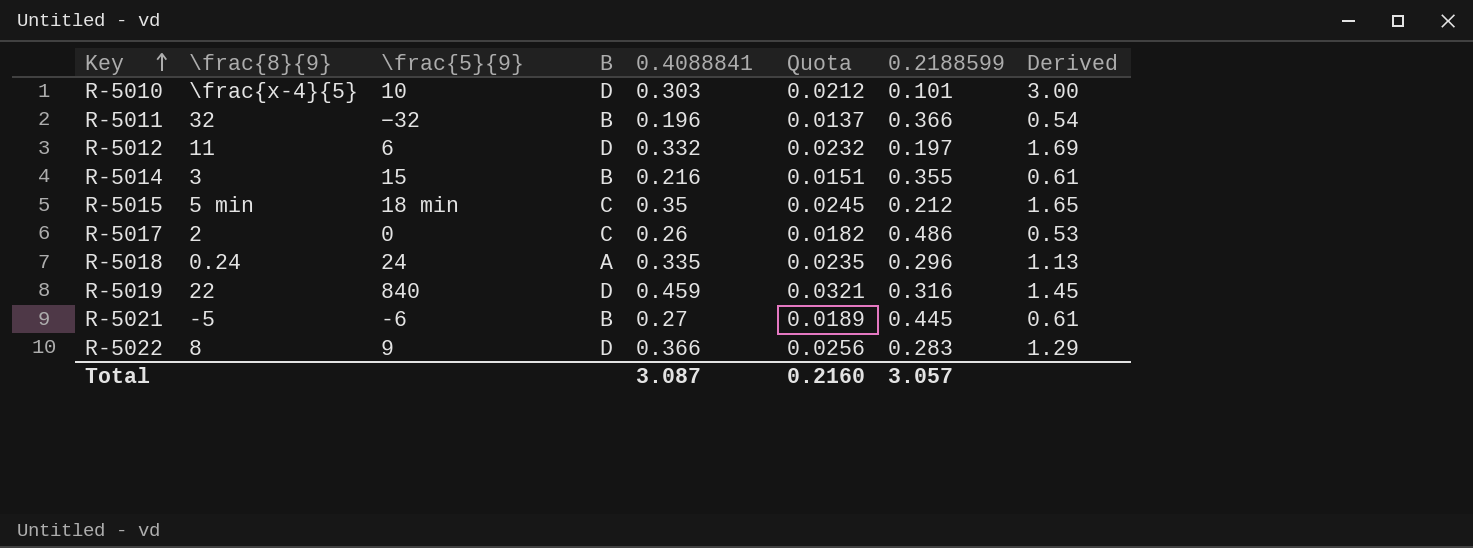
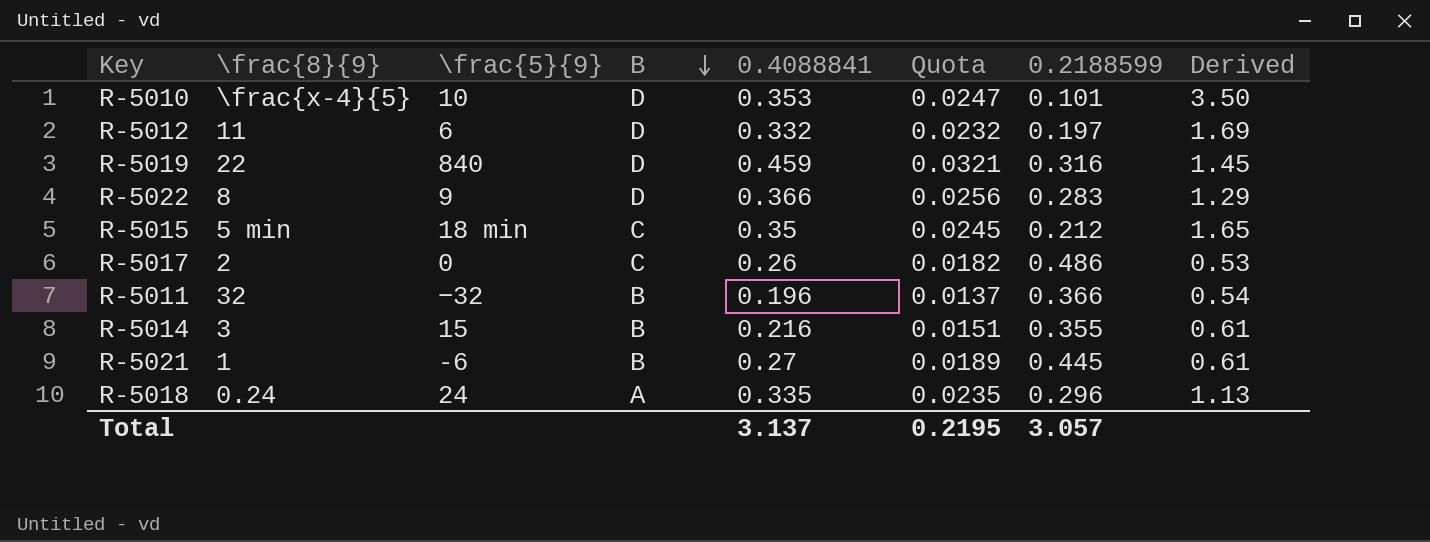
row order: Key ascending -> B descending
R-5010 | 0.4088841: 0.303 -> 0.353
R-5010 | Quota: 0.0212 -> 0.0247
R-5010 | Derived: 3.00 -> 3.50
R-5021 | \frac{8}{9}: -5 -> 1
Total | 0.4088841: 3.087 -> 3.137
Total | Quota: 0.2160 -> 0.2195

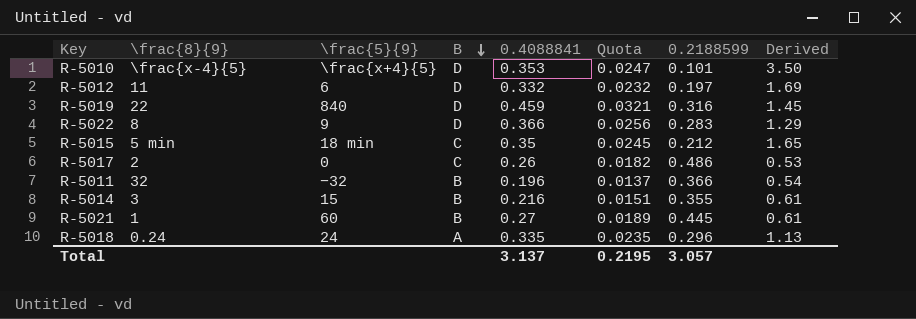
R-5010 | \frac{5}{9}: 10 -> \frac{x+4}{5}
R-5021 | \frac{5}{9}: -6 -> 60

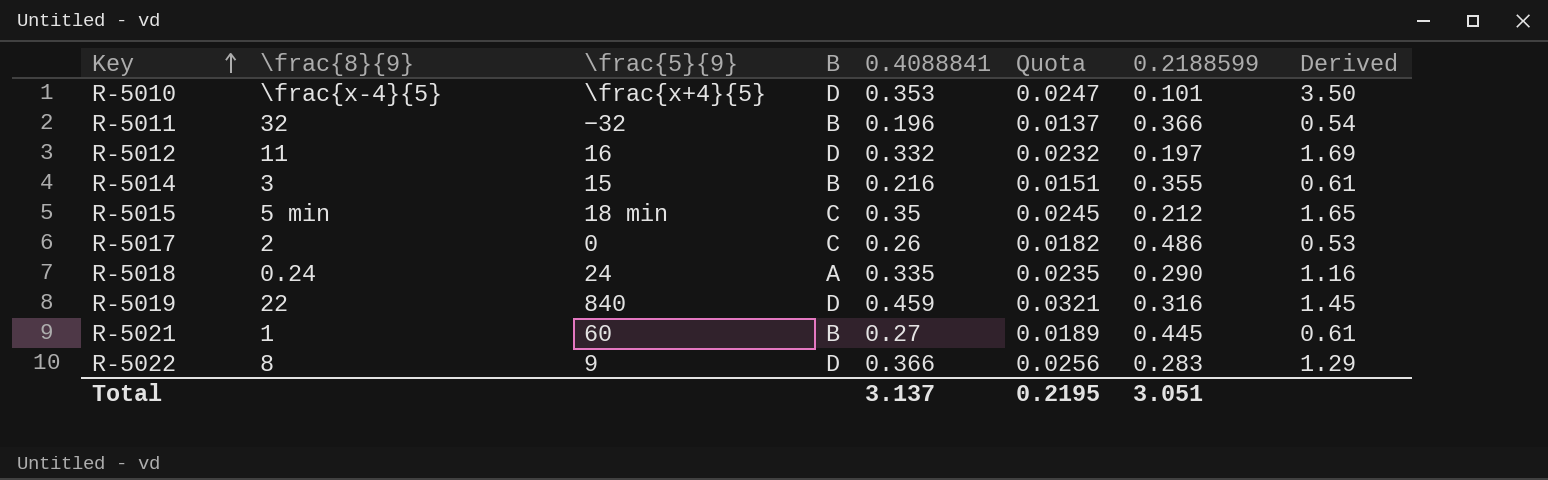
row order: B descending -> Key ascending
R-5012 | \frac{5}{9}: 6 -> 16
R-5018 | 0.2188599: 0.296 -> 0.290
R-5018 | Derived: 1.13 -> 1.16
Total | 0.2188599: 3.057 -> 3.051

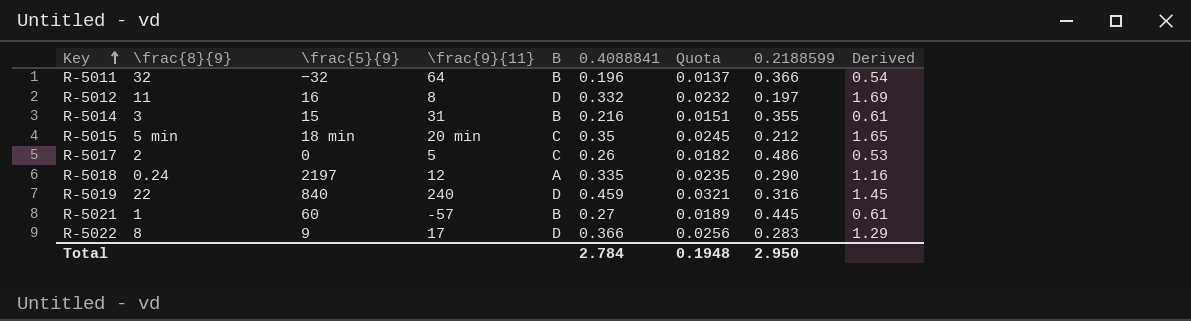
column \frac{9}{11} | position: none -> 4
row R-5010: \frac{x-4}{5} | \frac{x+4}{5} | D | 0.353 | 0.0247 | 0.101 | 3.50 -> none
R-5018 | \frac{5}{9}: 24 -> 2197
Total | 0.4088841: 3.137 -> 2.784
Total | Quota: 0.2195 -> 0.1948
Total | 0.2188599: 3.051 -> 2.950

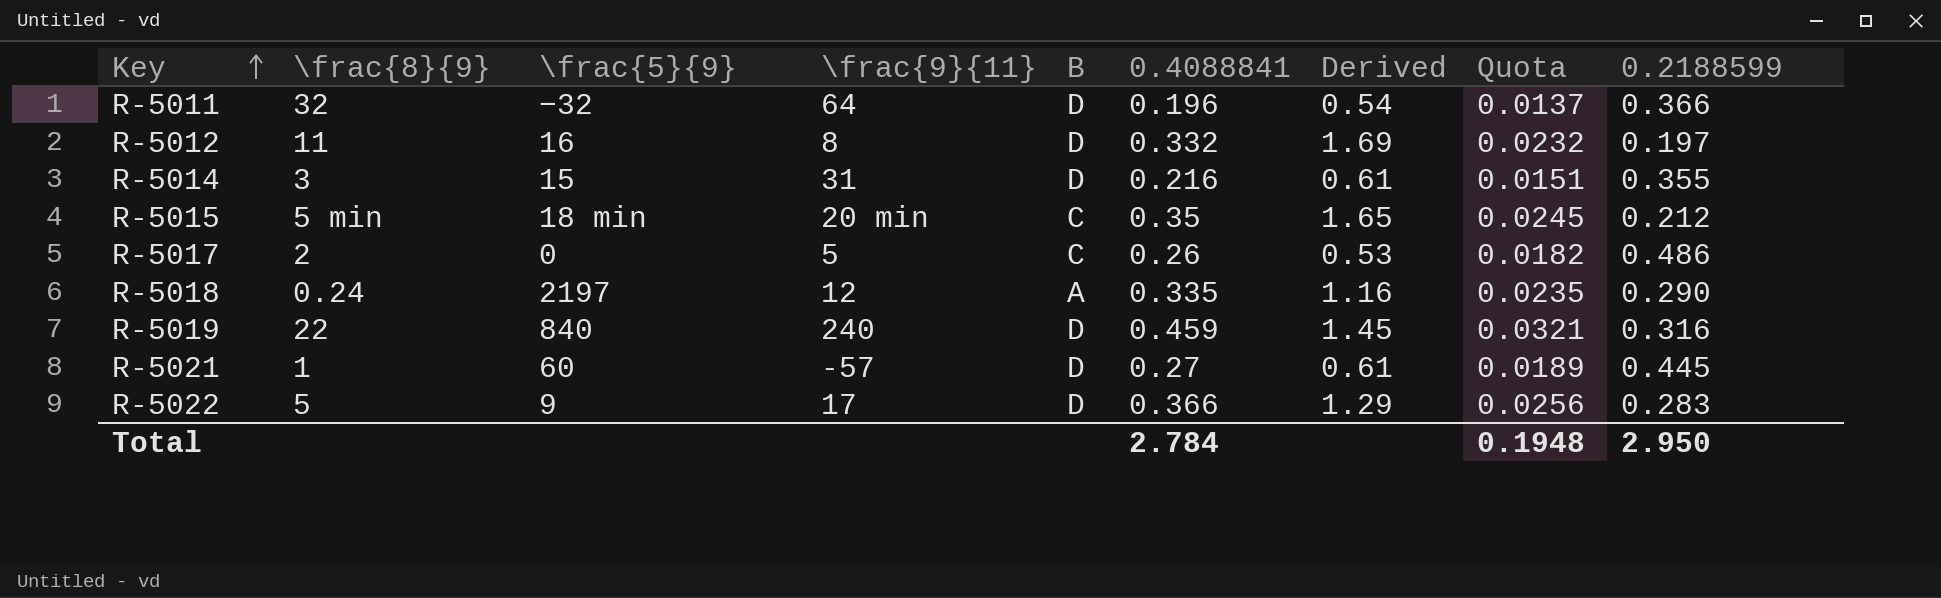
column Derived | position: 9 -> 7
R-5011 | B: B -> D
R-5014 | B: B -> D
R-5021 | B: B -> D
R-5022 | \frac{8}{9}: 8 -> 5

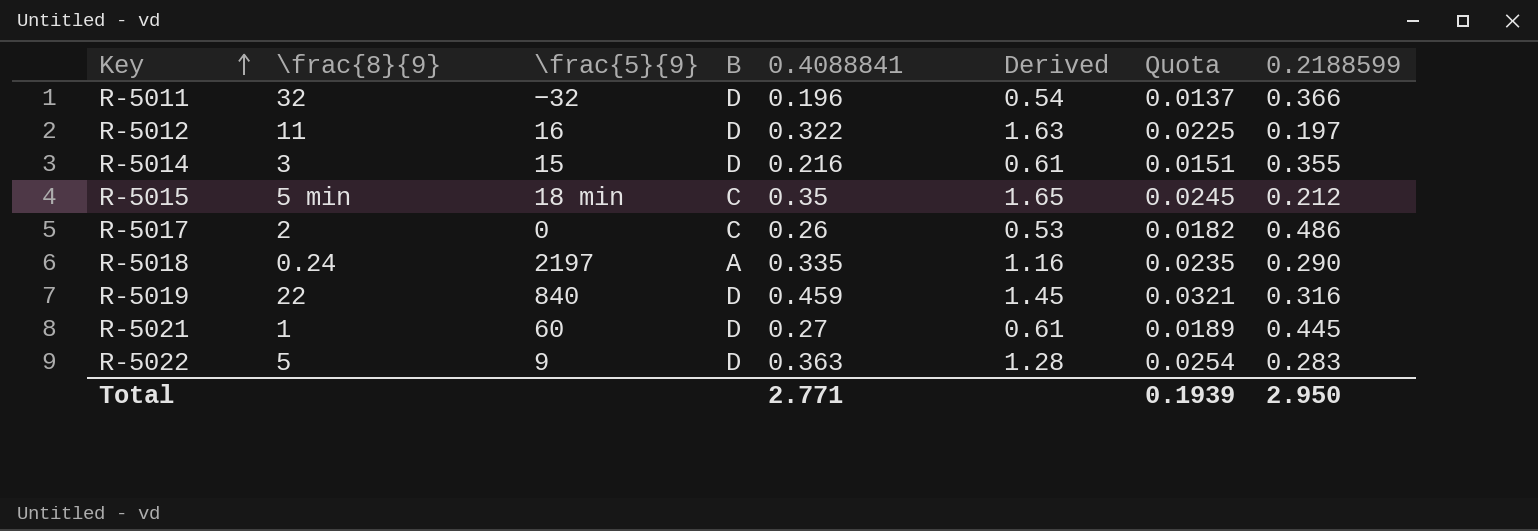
column \frac{9}{11} | position: 4 -> none
R-5012 | 0.4088841: 0.332 -> 0.322
R-5012 | Derived: 1.69 -> 1.63
R-5012 | Quota: 0.0232 -> 0.0225
R-5022 | 0.4088841: 0.366 -> 0.363
R-5022 | Derived: 1.29 -> 1.28
R-5022 | Quota: 0.0256 -> 0.0254
Total | 0.4088841: 2.784 -> 2.771
Total | Quota: 0.1948 -> 0.1939

